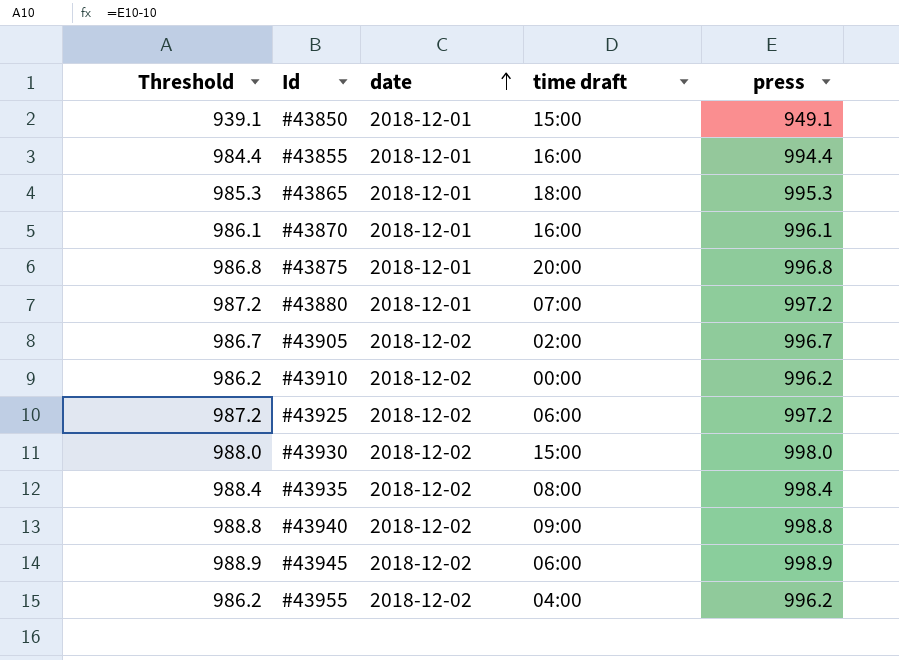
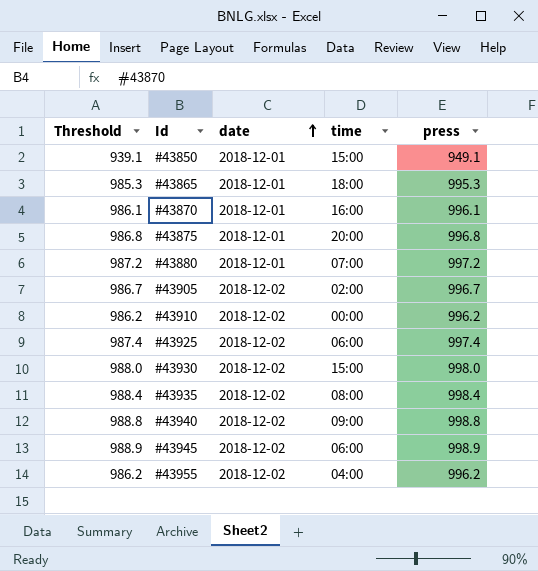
column name: time draft -> time
row #43855: 984.4 | 2018-12-01 | 16:00 | 994.4 -> none
#43925 | Threshold: 987.2 -> 987.4
#43925 | press: 997.2 -> 997.4

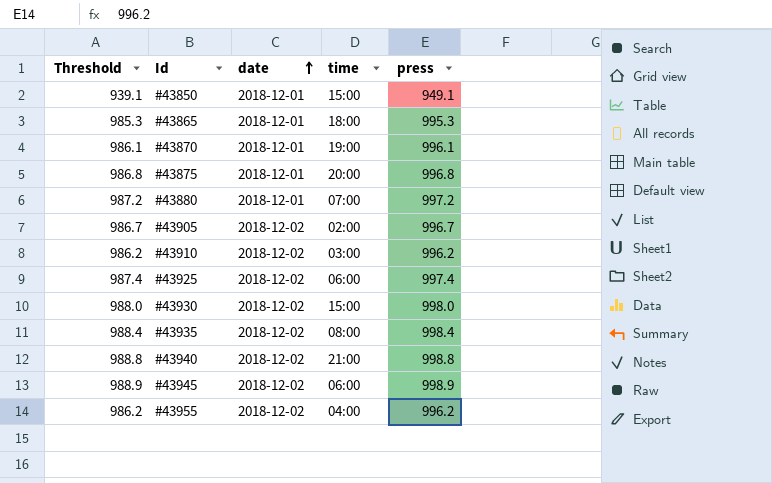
#43870 | time: 16:00 -> 19:00
#43910 | time: 00:00 -> 03:00
#43940 | time: 09:00 -> 21:00

